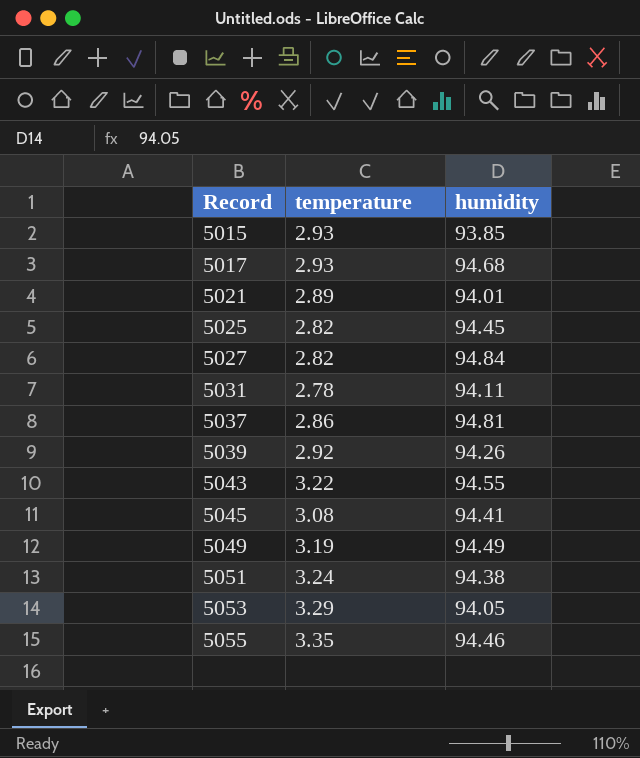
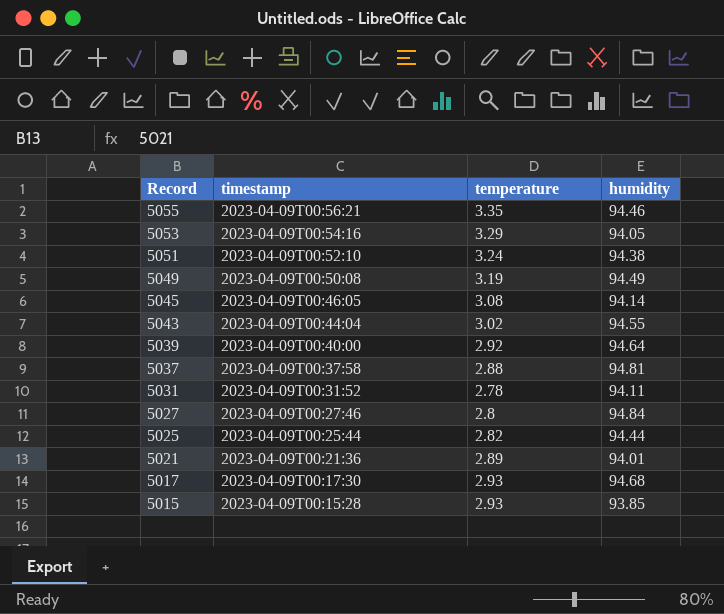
row order: Record ascending -> Record descending
column timestamp | position: none -> 2
5045 | humidity: 94.41 -> 94.14
5043 | temperature: 3.22 -> 3.02
5039 | humidity: 94.26 -> 94.64
5037 | temperature: 2.86 -> 2.88
5027 | temperature: 2.82 -> 2.8
5025 | humidity: 94.45 -> 94.44

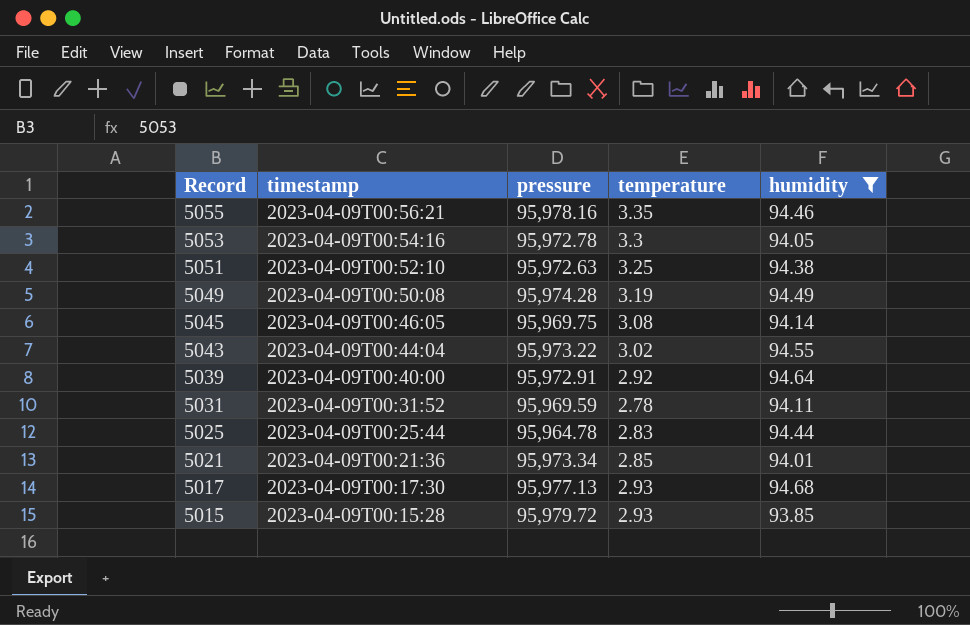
filter: none -> humidity <= 94.68
column pressure | position: none -> 3
5053 | temperature: 3.29 -> 3.3
5051 | temperature: 3.24 -> 3.25
5025 | temperature: 2.82 -> 2.83
5021 | temperature: 2.89 -> 2.85

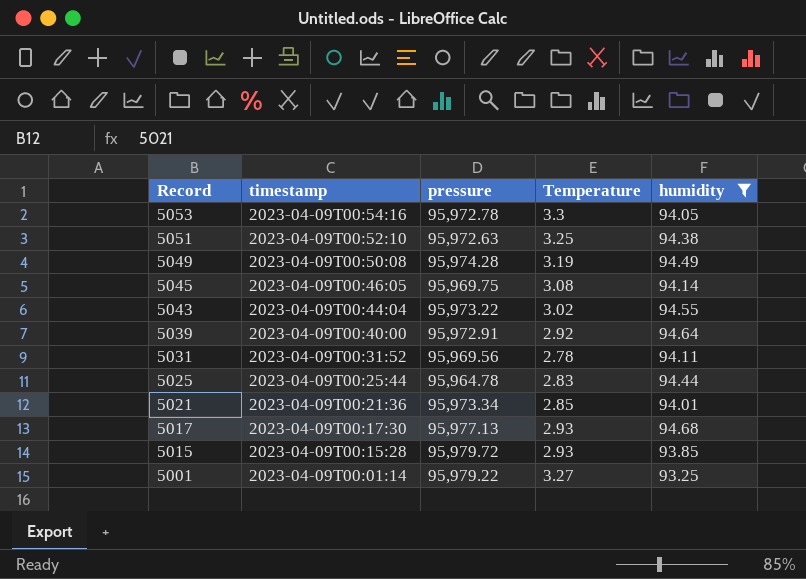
column name: temperature -> Temperature
row 5055: 2023-04-09T00:56:21 | 95,978.16 | 3.35 | 94.46 -> none
5031 | pressure: 95,969.59 -> 95,969.56
row 5001: none -> 2023-04-09T00:01:14 | 95,979.22 | 3.27 | 93.25

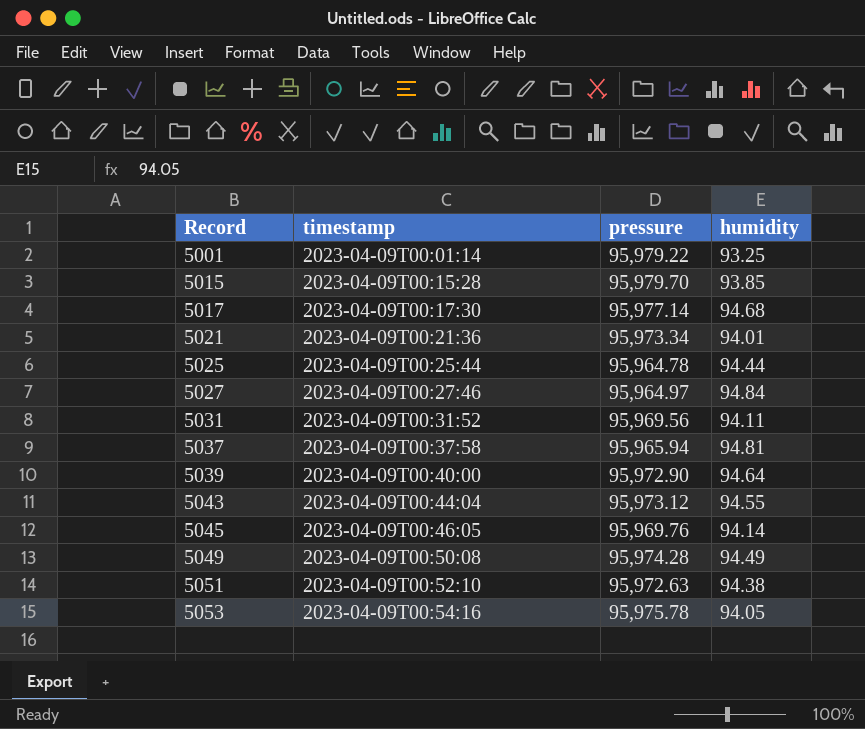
filter: humidity <= 94.68 -> none
row order: Record descending -> Record ascending
column Temperature | position: 4 -> none
5015 | pressure: 95,979.72 -> 95,979.70
5017 | pressure: 95,977.13 -> 95,977.14
5039 | pressure: 95,972.91 -> 95,972.90
5043 | pressure: 95,973.22 -> 95,973.12
5045 | pressure: 95,969.75 -> 95,969.76
5053 | pressure: 95,972.78 -> 95,975.78

